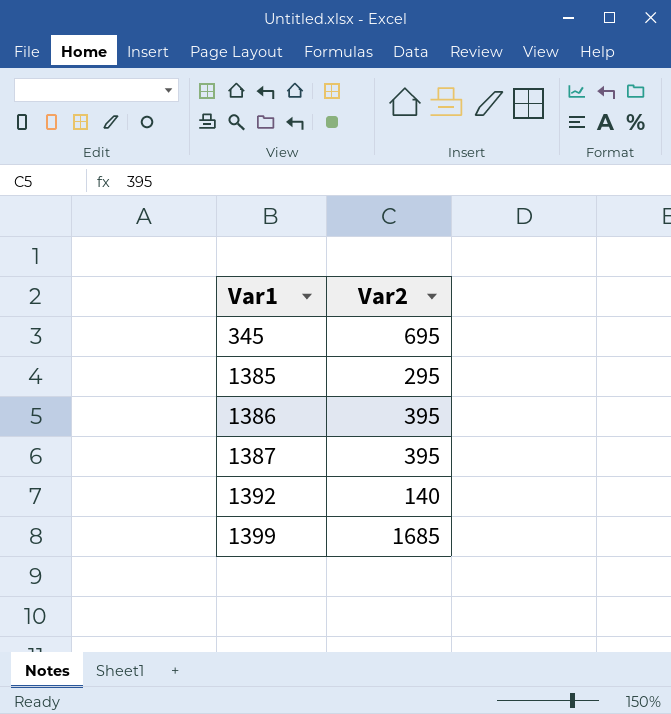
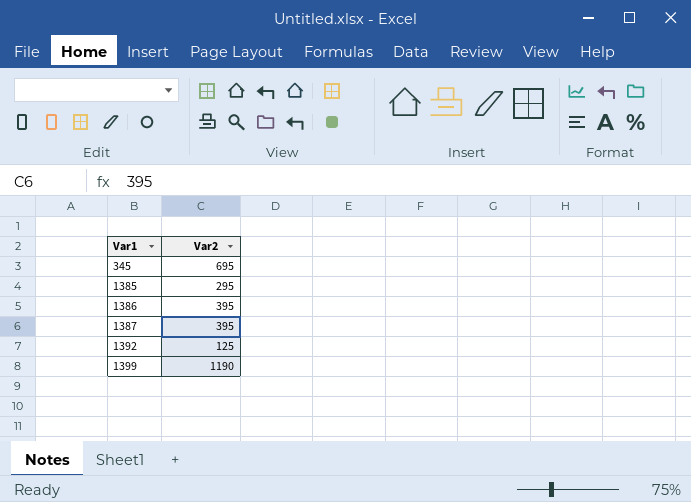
1392 | Var2: 140 -> 125
1399 | Var2: 1685 -> 1190

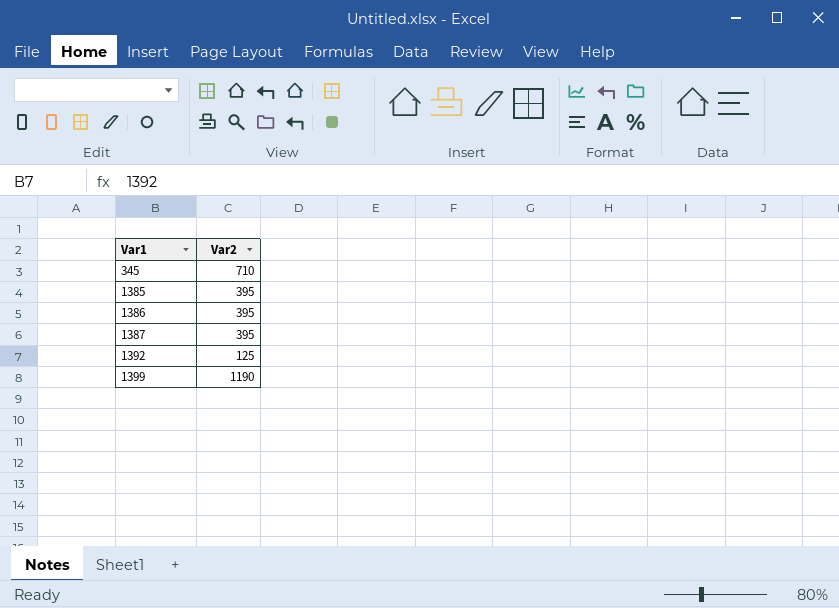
345 | Var2: 695 -> 710
1385 | Var2: 295 -> 395

